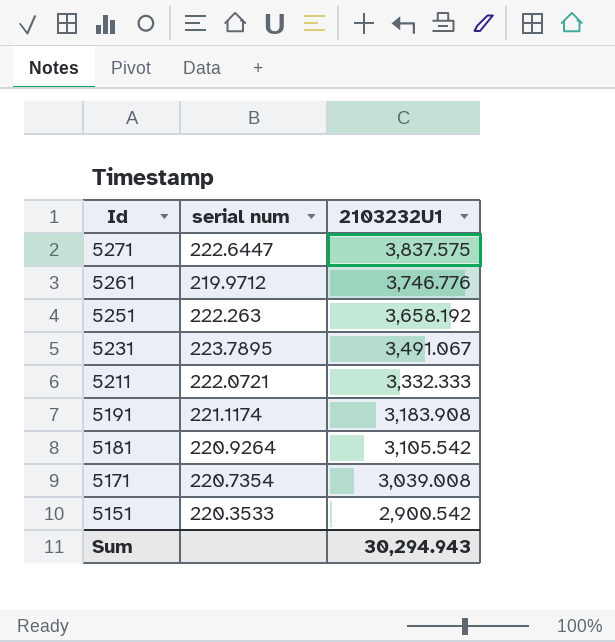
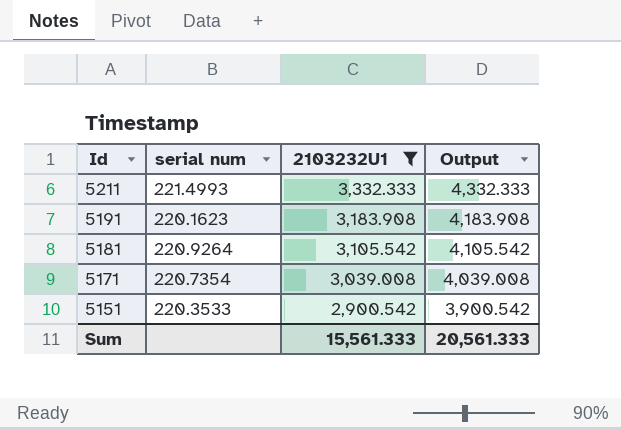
filter: none -> 2103232U1 <= 3,332.333
column Output | formula: none -> [2103232U1] + 1000
5211 | serial num: 222.0721 -> 221.4993
5191 | serial num: 221.1174 -> 220.1623
Sum | 2103232U1: 30,294.943 -> 15,561.333

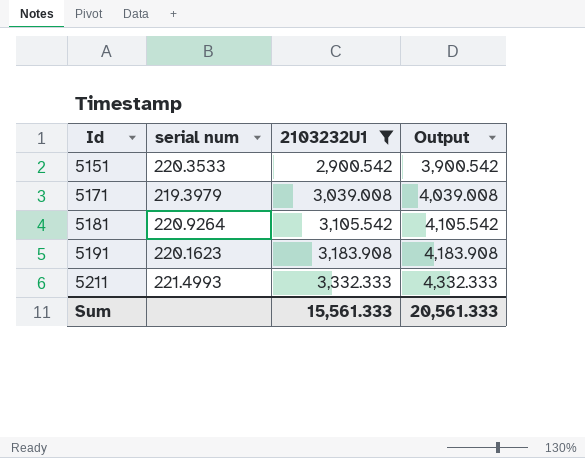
row order: Id descending -> Id ascending
5171 | serial num: 220.7354 -> 219.3979

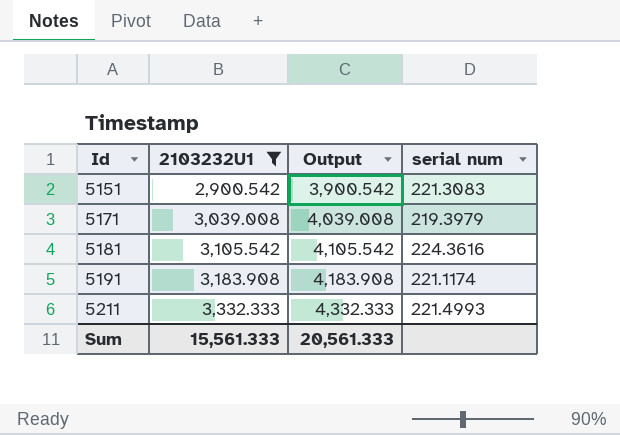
column serial num | position: 2 -> 4
5151 | serial num: 220.3533 -> 221.3083
5181 | serial num: 220.9264 -> 224.3616
5191 | serial num: 220.1623 -> 221.1174

